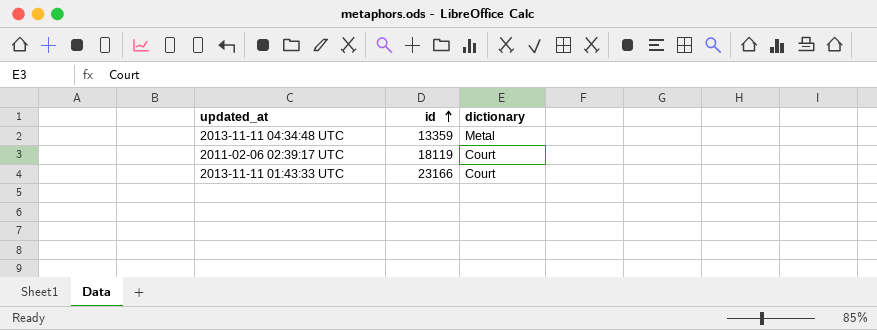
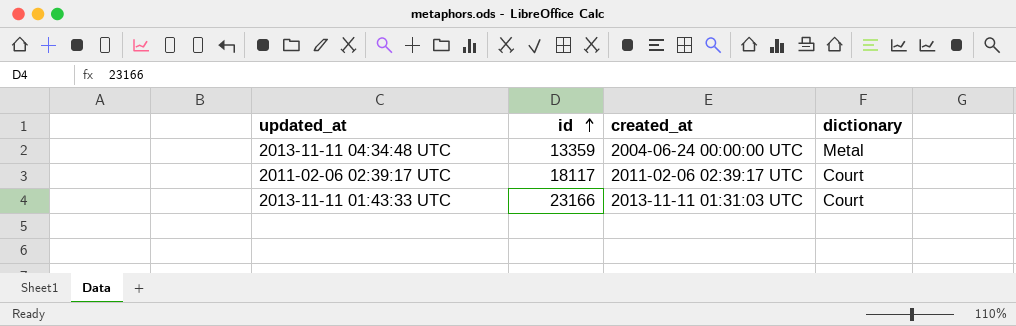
column created_at | position: none -> 3
2011-02-06 02:39:17 UTC | id: 18119 -> 18117

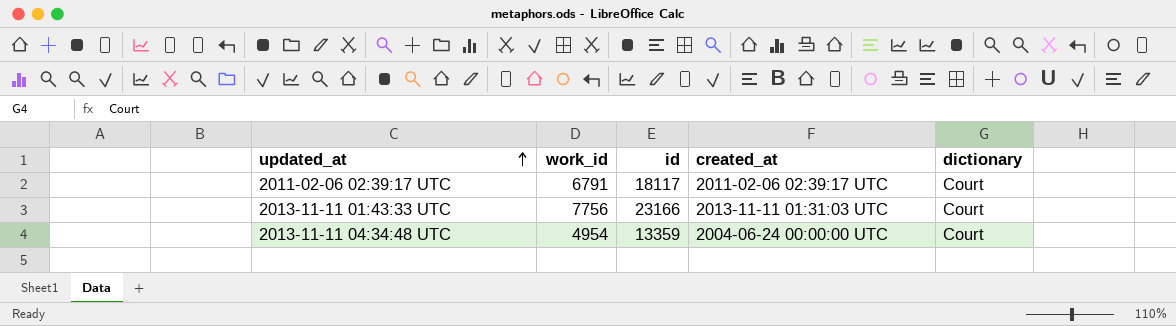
row order: id ascending -> updated_at ascending
column work_id | position: none -> 2
2013-11-11 04:34:48 UTC | dictionary: Metal -> Court

